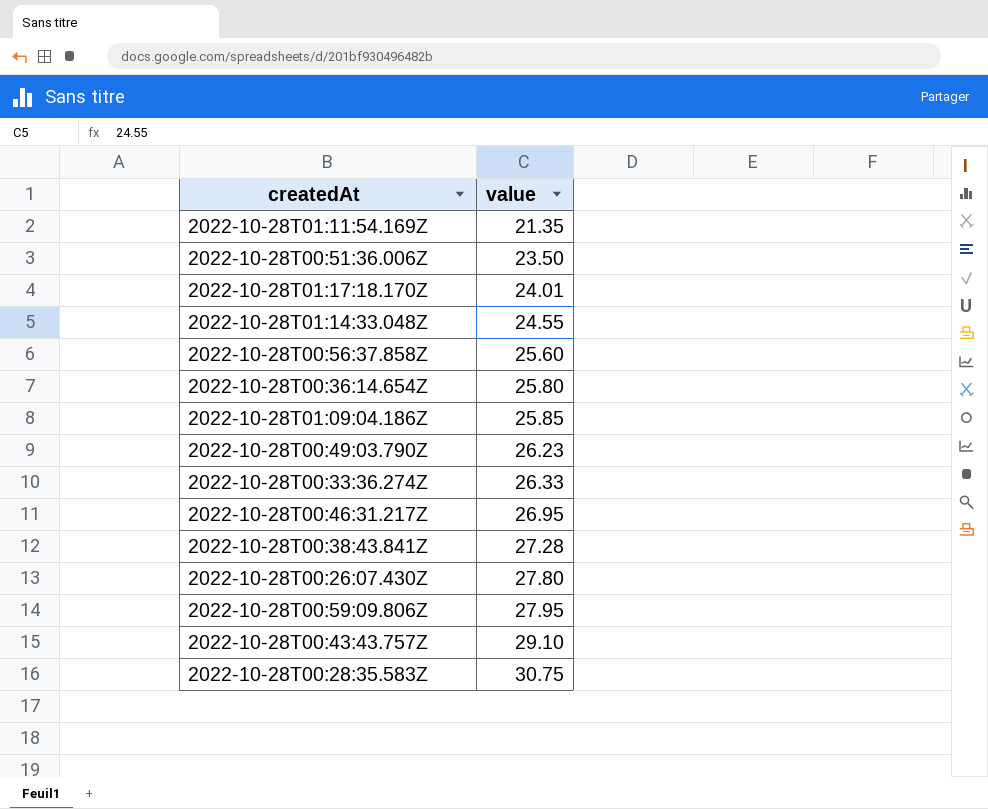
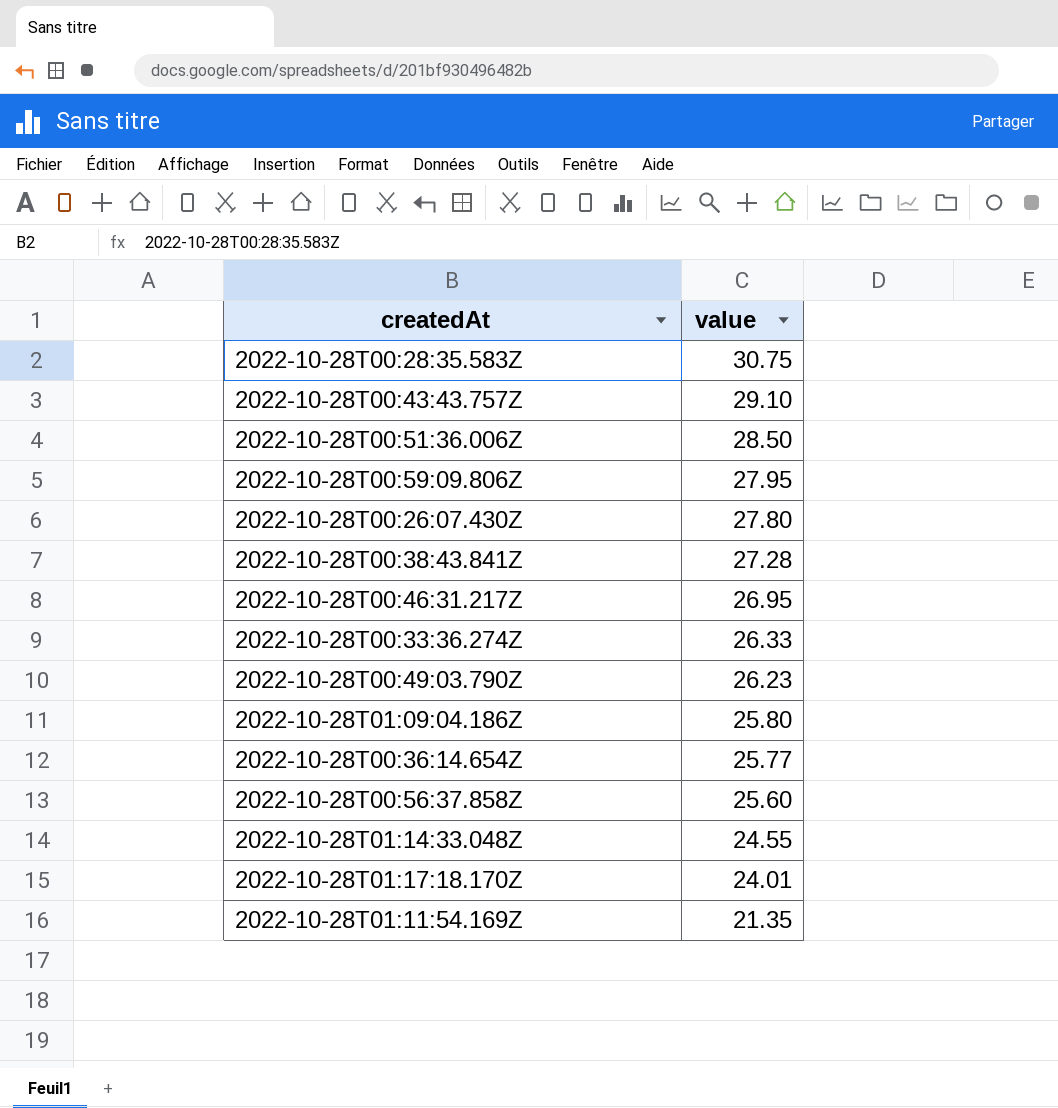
row order: value ascending -> value descending
2022-10-28T00:51:36.006Z | value: 23.50 -> 28.50
2022-10-28T01:09:04.186Z | value: 25.85 -> 25.80
2022-10-28T00:36:14.654Z | value: 25.80 -> 25.77

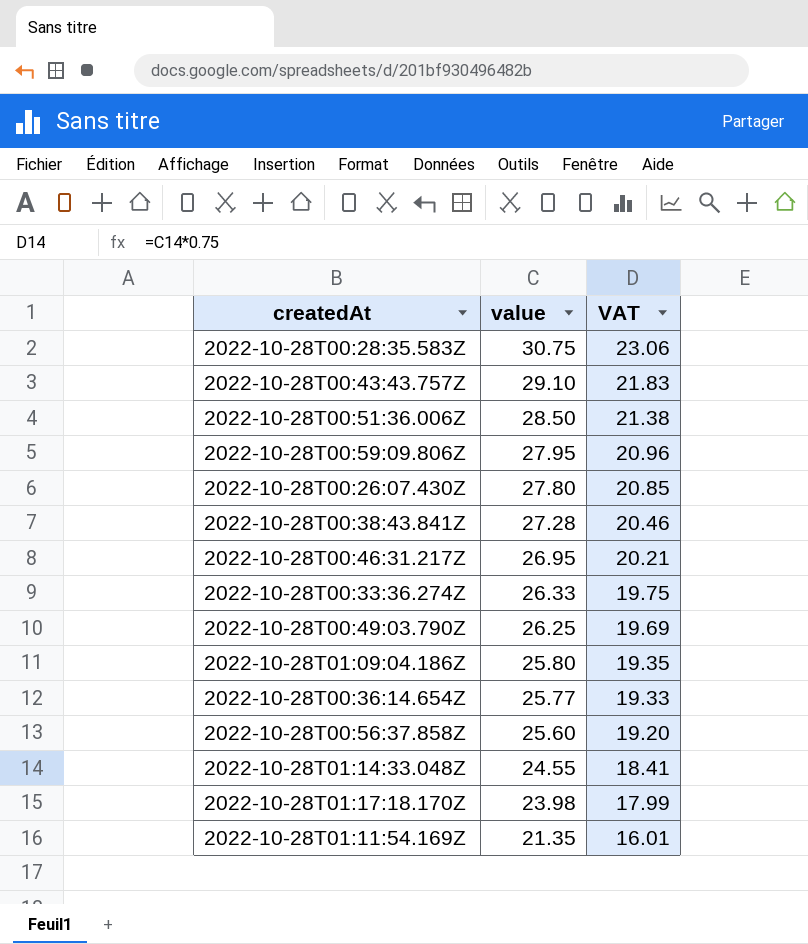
column VAT | formula: none -> [value] * 0.75
2022-10-28T00:49:03.790Z | value: 26.23 -> 26.25
2022-10-28T01:17:18.170Z | value: 24.01 -> 23.98

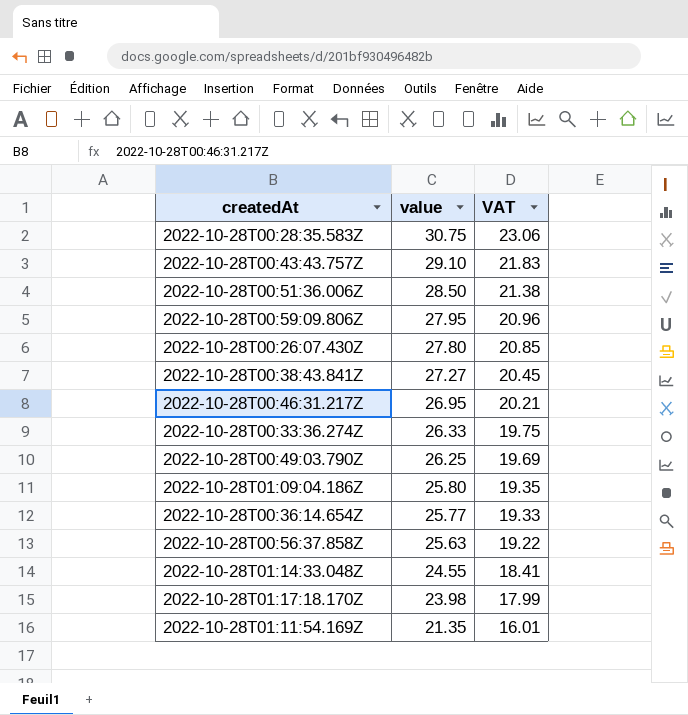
2022-10-28T00:38:43.841Z | value: 27.28 -> 27.27
2022-10-28T00:38:43.841Z | VAT: 20.46 -> 20.45
2022-10-28T00:56:37.858Z | value: 25.60 -> 25.63
2022-10-28T00:56:37.858Z | VAT: 19.20 -> 19.22

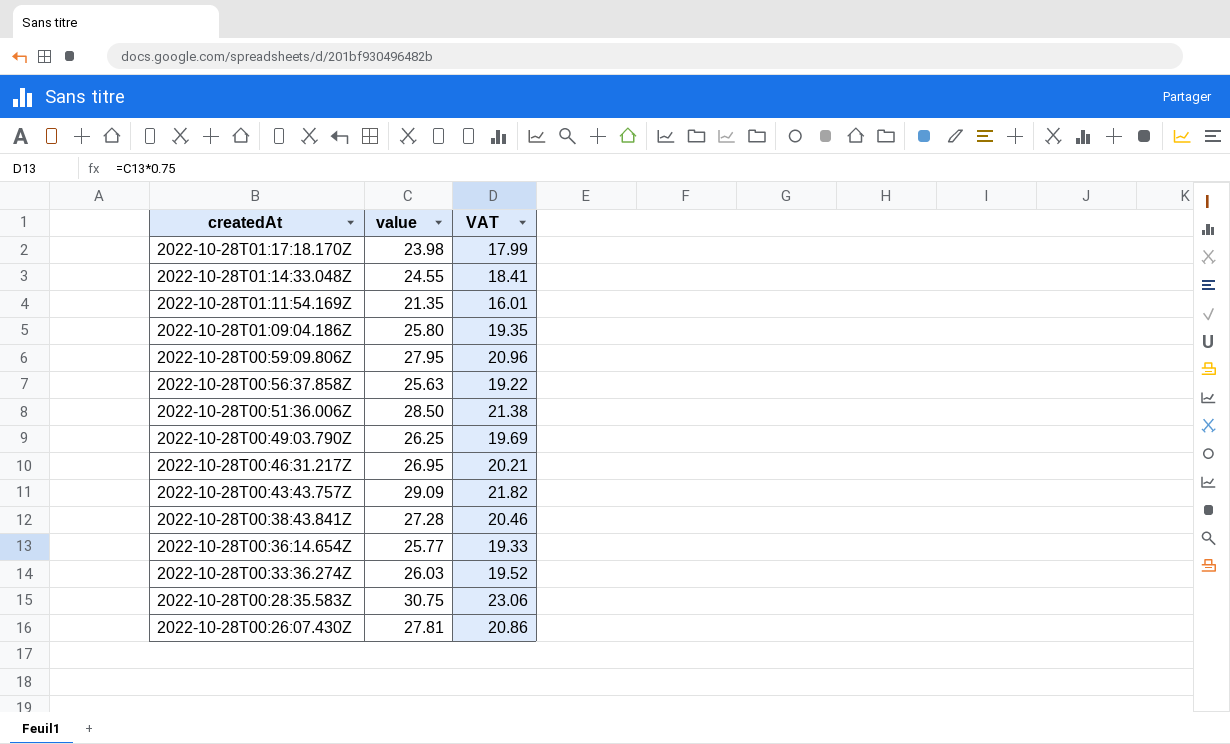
row order: value descending -> createdAt descending
2022-10-28T00:43:43.757Z | value: 29.10 -> 29.09
2022-10-28T00:43:43.757Z | VAT: 21.83 -> 21.82
2022-10-28T00:38:43.841Z | value: 27.27 -> 27.28
2022-10-28T00:38:43.841Z | VAT: 20.45 -> 20.46
2022-10-28T00:33:36.274Z | value: 26.33 -> 26.03
2022-10-28T00:33:36.274Z | VAT: 19.75 -> 19.52
2022-10-28T00:26:07.430Z | value: 27.80 -> 27.81
2022-10-28T00:26:07.430Z | VAT: 20.85 -> 20.86

